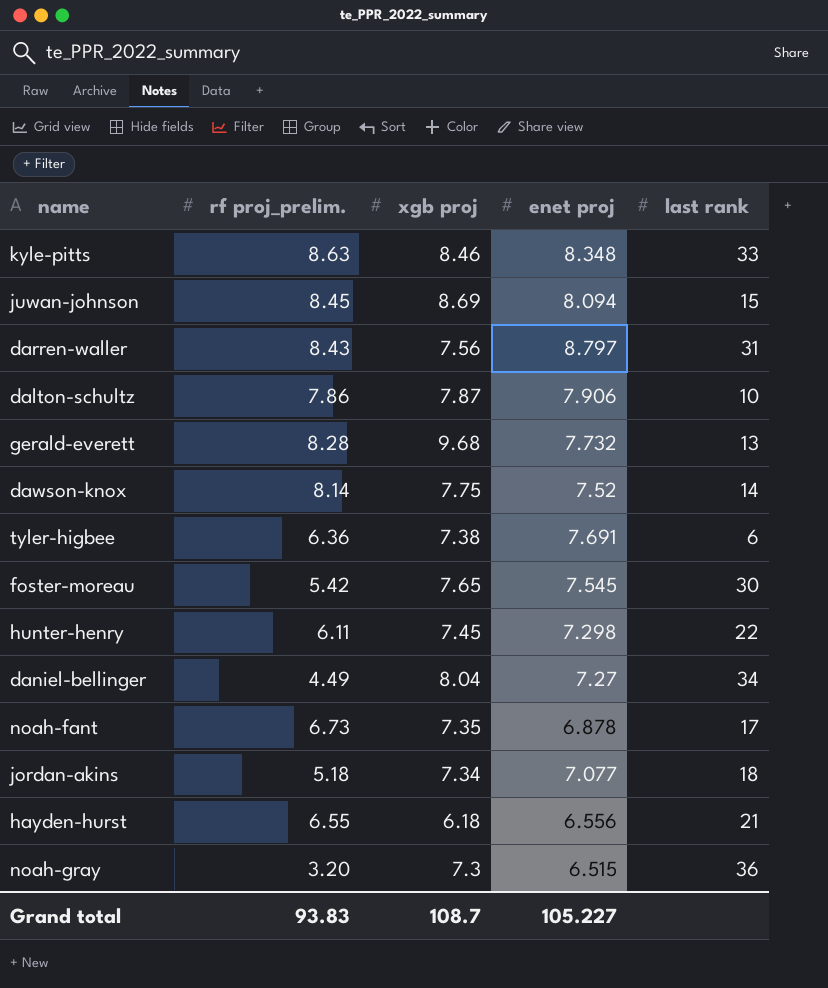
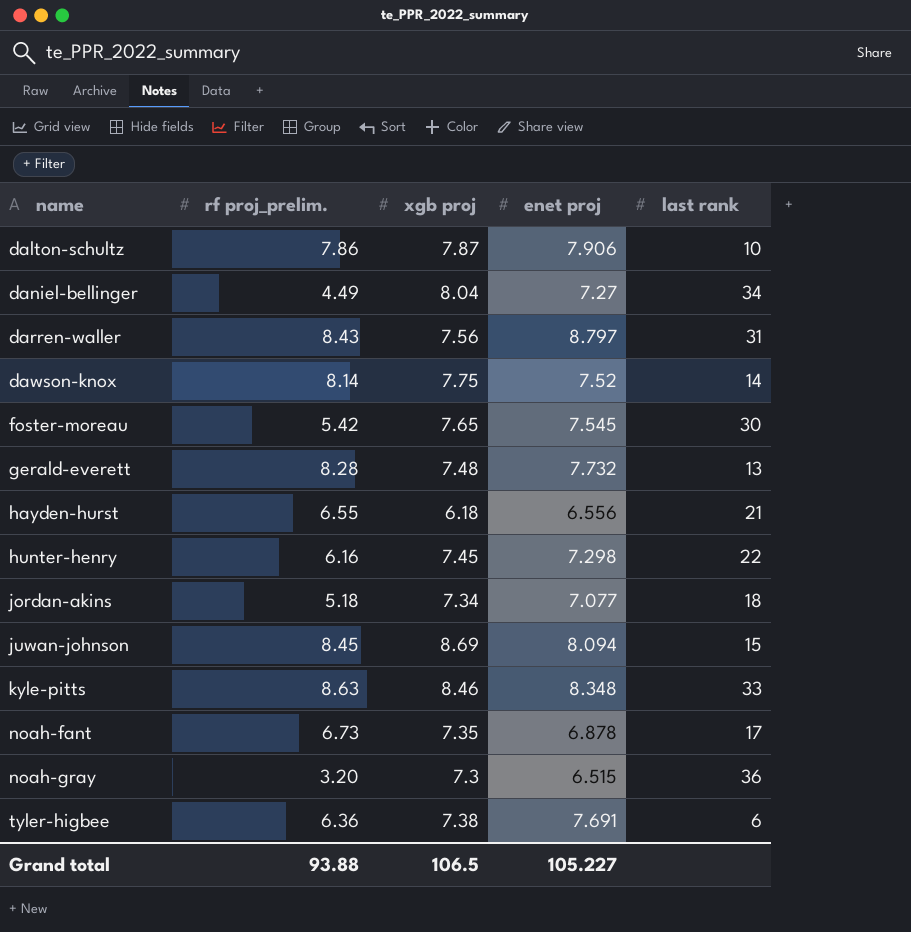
row order: none -> name ascending
gerald-everett | xgb proj: 9.68 -> 7.48
hunter-henry | rf proj_prelim.: 6.11 -> 6.16
Grand total | rf proj_prelim.: 93.83 -> 93.88
Grand total | xgb proj: 108.7 -> 106.5

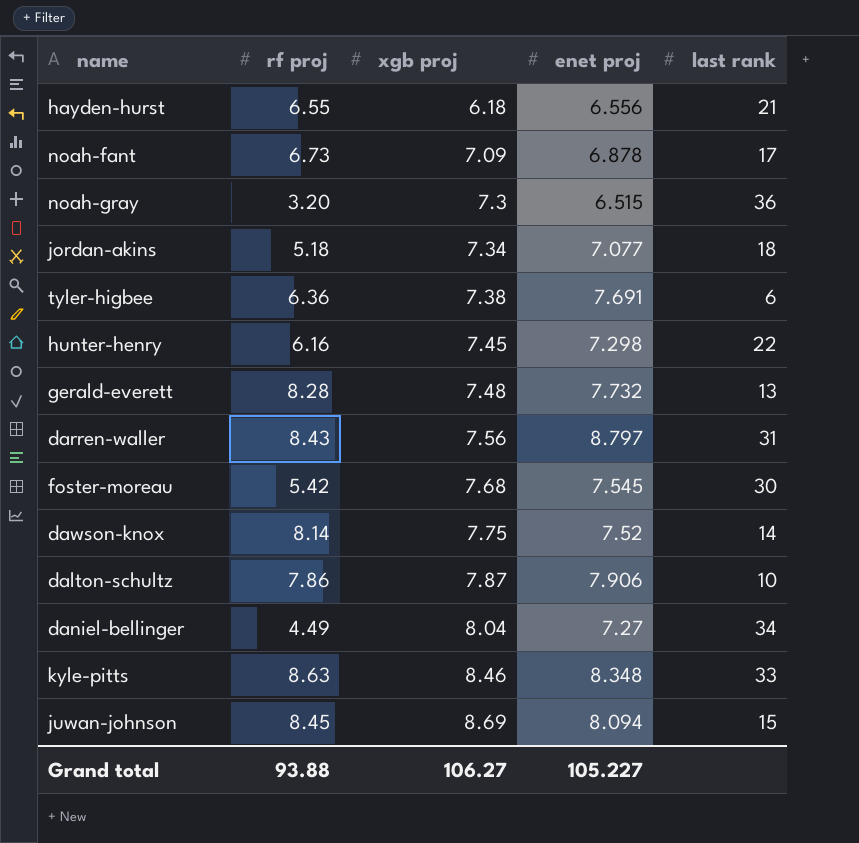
row order: name ascending -> xgb proj ascending
column name: rf proj_prelim. -> rf proj
noah-fant | xgb proj: 7.35 -> 7.09
foster-moreau | xgb proj: 7.65 -> 7.68
Grand total | xgb proj: 106.5 -> 106.27

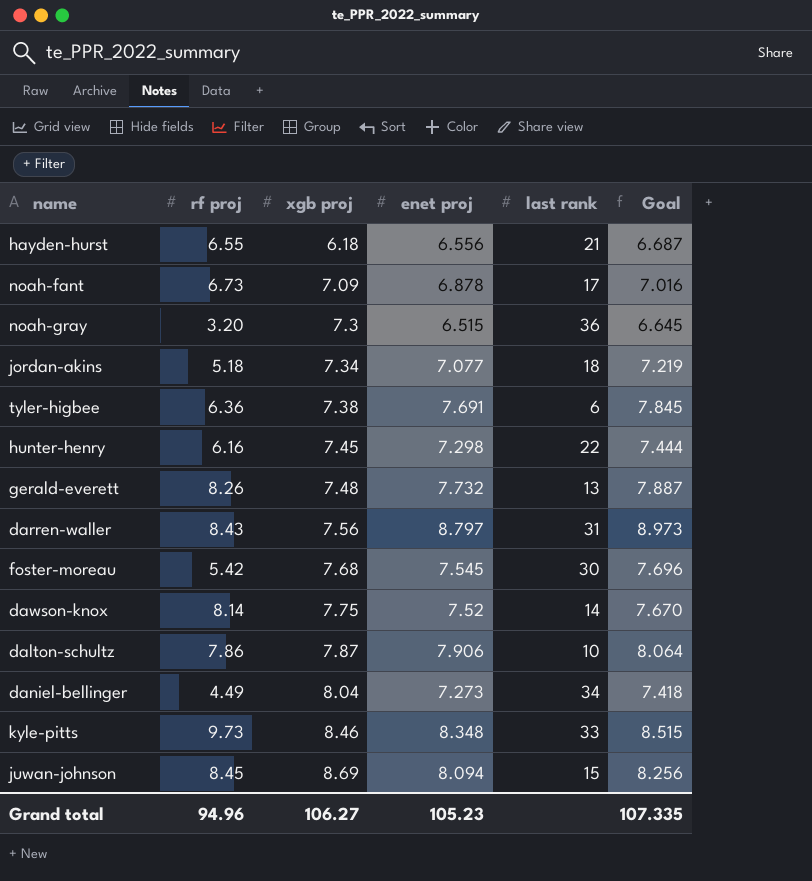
column Goal | formula: none -> [enet proj] * 1.02
gerald-everett | rf proj: 8.28 -> 8.26
daniel-bellinger | enet proj: 7.27 -> 7.273
kyle-pitts | rf proj: 8.63 -> 9.73
Grand total | rf proj: 93.88 -> 94.96
Grand total | enet proj: 105.227 -> 105.23

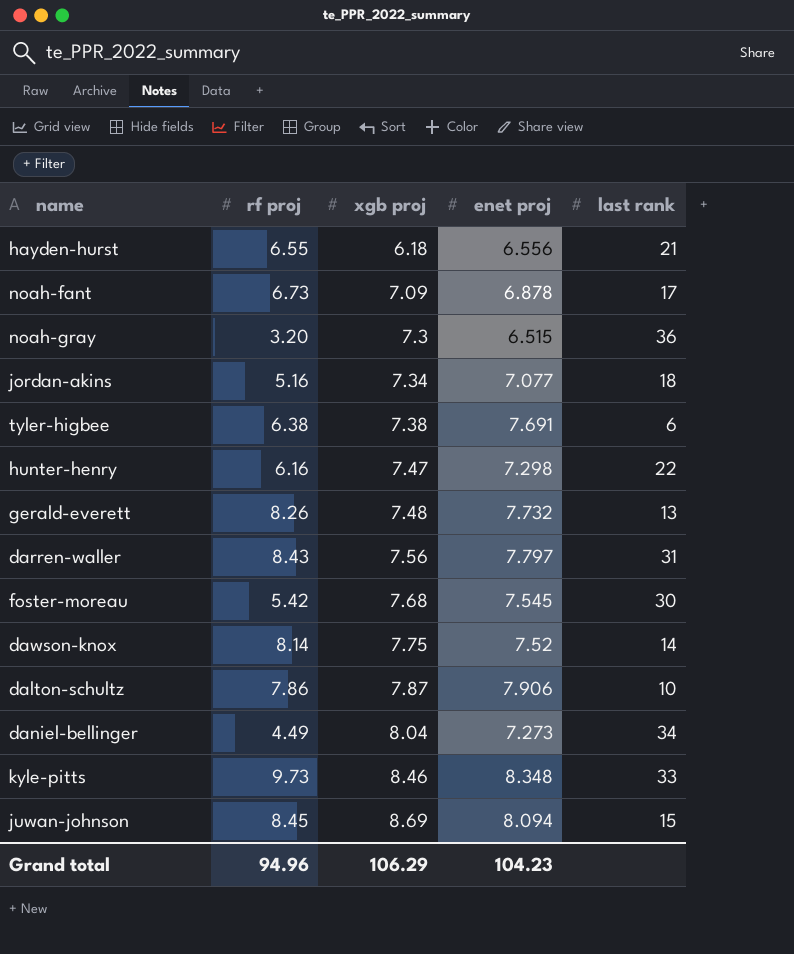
column Goal | formula: [enet proj] * 1.02 -> none
jordan-akins | rf proj: 5.18 -> 5.16
tyler-higbee | rf proj: 6.36 -> 6.38
hunter-henry | xgb proj: 7.45 -> 7.47
darren-waller | enet proj: 8.797 -> 7.797
Grand total | xgb proj: 106.27 -> 106.29
Grand total | enet proj: 105.23 -> 104.23

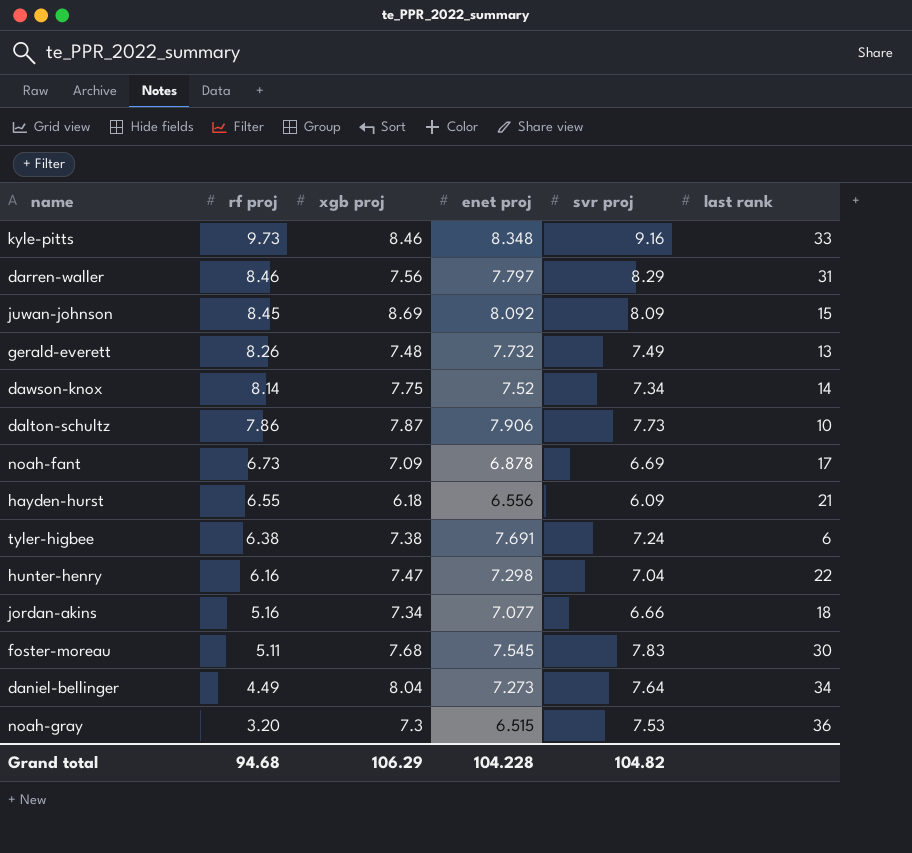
row order: xgb proj ascending -> rf proj descending
column svr proj | position: none -> 5
darren-waller | rf proj: 8.43 -> 8.46
juwan-johnson | enet proj: 8.094 -> 8.092
foster-moreau | rf proj: 5.42 -> 5.11
Grand total | rf proj: 94.96 -> 94.68
Grand total | enet proj: 104.23 -> 104.228

